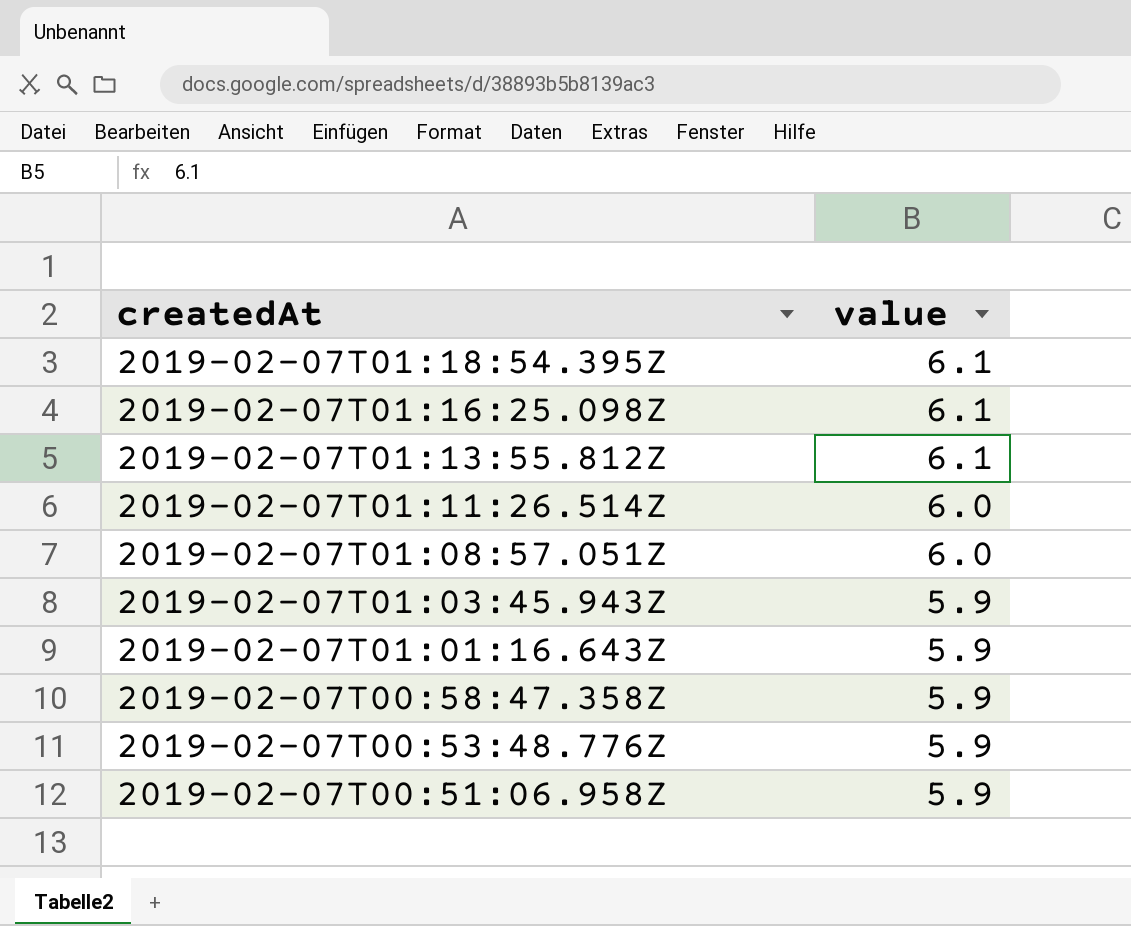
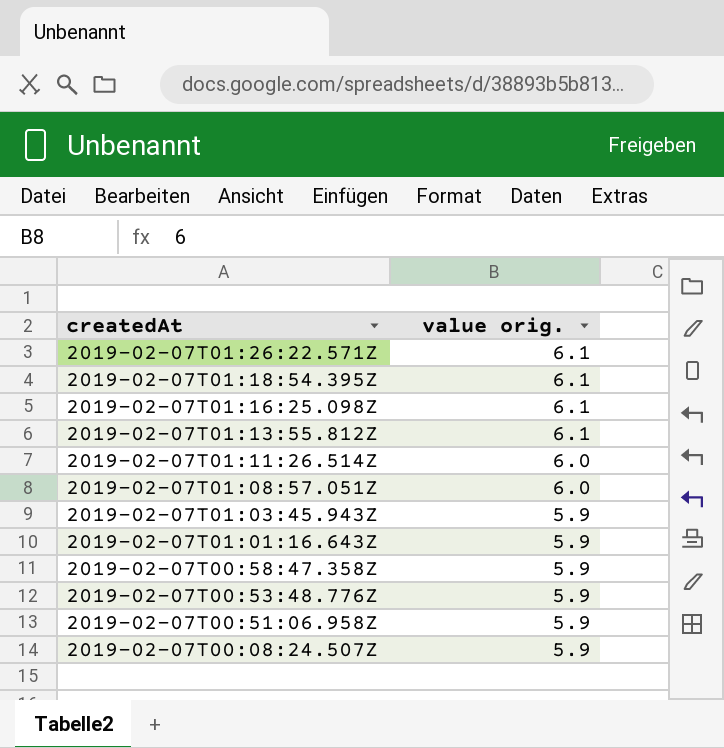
column name: value -> value orig.
row 2019-02-07T01:26:22.571Z: none -> 6.1
row 2019-02-07T00:08:24.507Z: none -> 5.9

